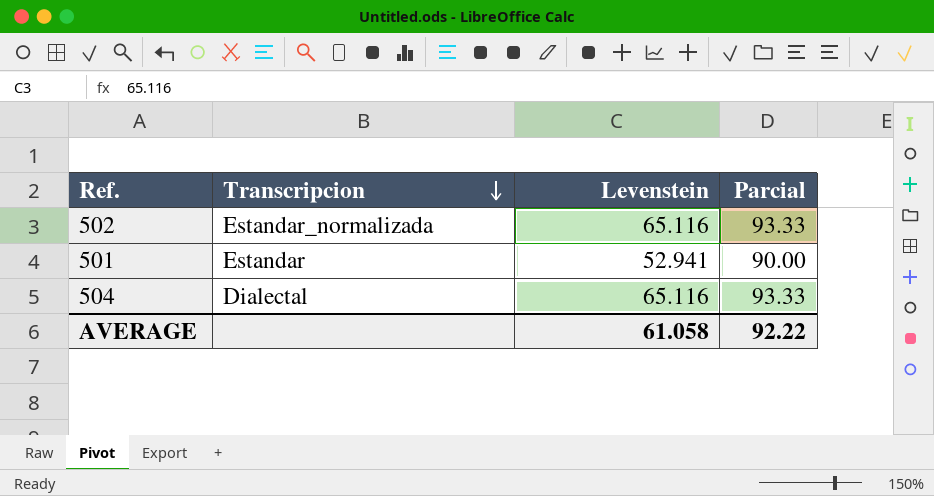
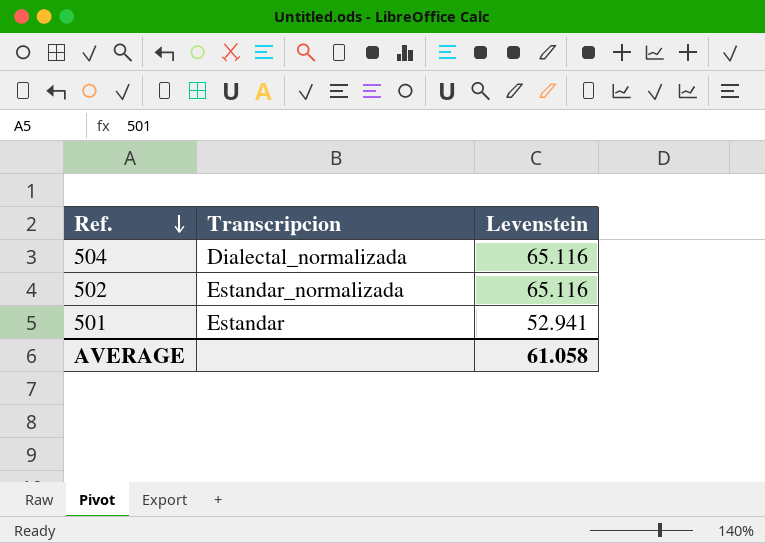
row order: Transcripcion descending -> Ref. descending
column Parcial | position: 4 -> none
504 | Transcripcion: Dialectal -> Dialectal_normalizada

